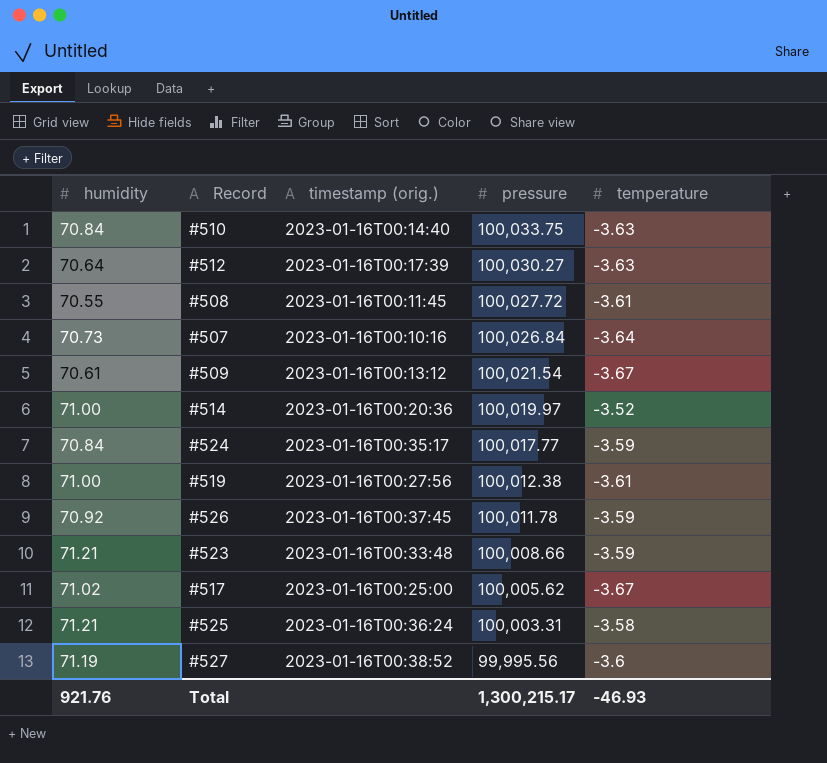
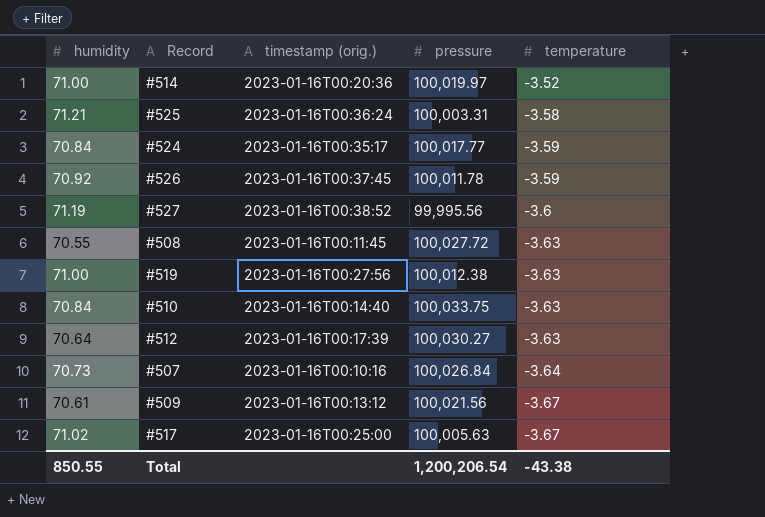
row order: pressure descending -> temperature descending
row #523: 71.21 | 2023-01-16T00:33:48 | 100,008.66 | -3.59 -> none
#508 | temperature: -3.61 -> -3.63
#519 | temperature: -3.61 -> -3.63
#509 | pressure: 100,021.54 -> 100,021.56
#517 | pressure: 100,005.62 -> 100,005.63
Total | humidity: 921.76 -> 850.55
Total | pressure: 1,300,215.17 -> 1,200,206.54
Total | temperature: -46.93 -> -43.38

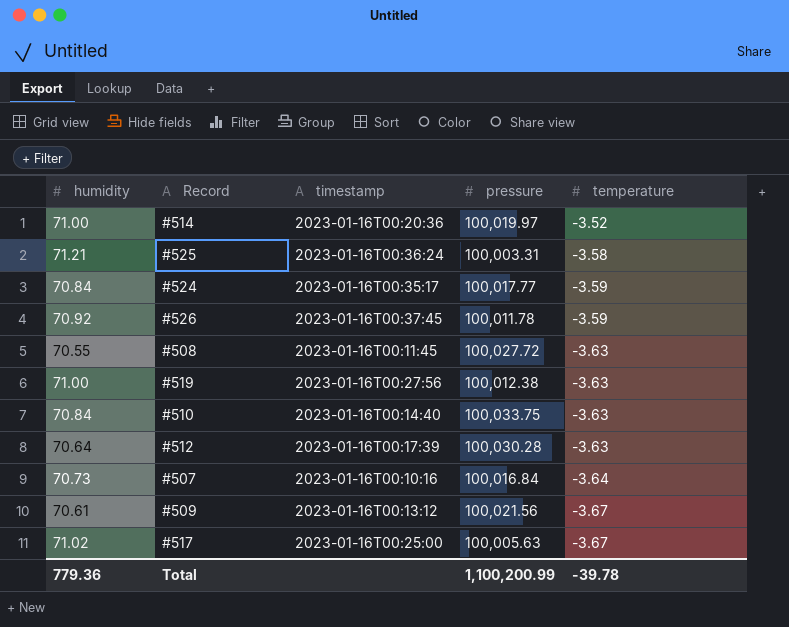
column name: timestamp (orig.) -> timestamp
row #527: 71.19 | 2023-01-16T00:38:52 | 99,995.56 | -3.6 -> none
#512 | pressure: 100,030.27 -> 100,030.28
#507 | pressure: 100,026.84 -> 100,016.84
Total | humidity: 850.55 -> 779.36
Total | pressure: 1,200,206.54 -> 1,100,200.99
Total | temperature: -43.38 -> -39.78

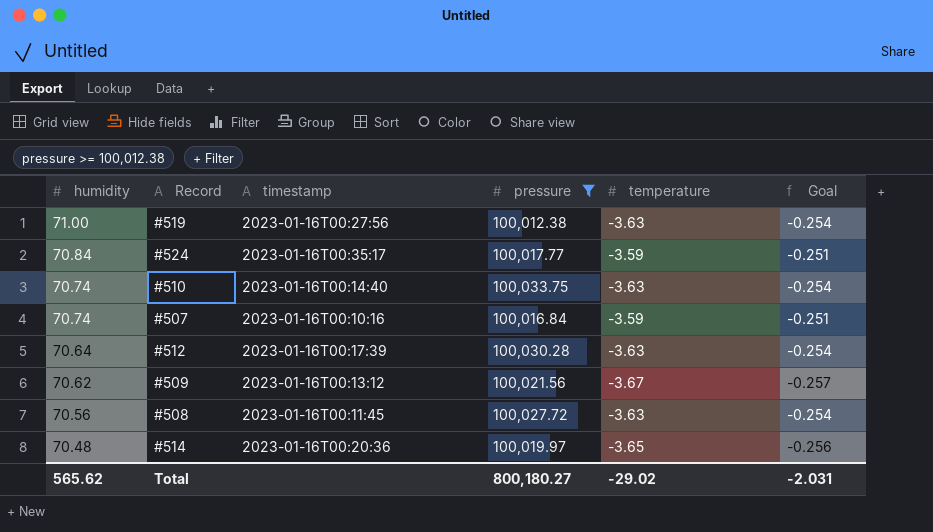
filter: none -> pressure >= 100,012.38
row order: temperature descending -> humidity descending
column Goal | formula: none -> [temperature] * 0.07
#510 | humidity: 70.84 -> 70.74
#507 | humidity: 70.73 -> 70.74
#507 | temperature: -3.64 -> -3.59
#509 | humidity: 70.61 -> 70.62
#508 | humidity: 70.55 -> 70.56
#514 | humidity: 71.00 -> 70.48
#514 | temperature: -3.52 -> -3.65
Total | humidity: 779.36 -> 565.62
Total | pressure: 1,100,200.99 -> 800,180.27
Total | temperature: -39.78 -> -29.02

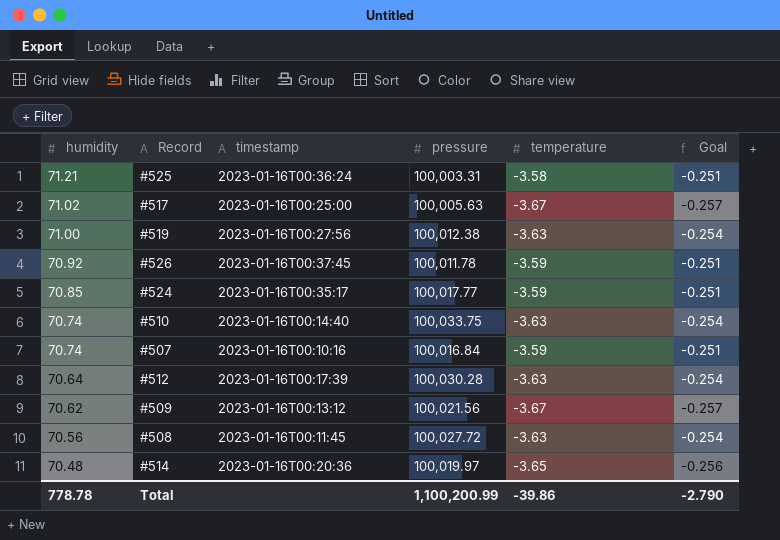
filter: pressure >= 100,012.38 -> none
#524 | humidity: 70.84 -> 70.85
Total | humidity: 565.62 -> 778.78
Total | pressure: 800,180.27 -> 1,100,200.99
Total | temperature: -29.02 -> -39.86
Total | Goal: -2.031 -> -2.790

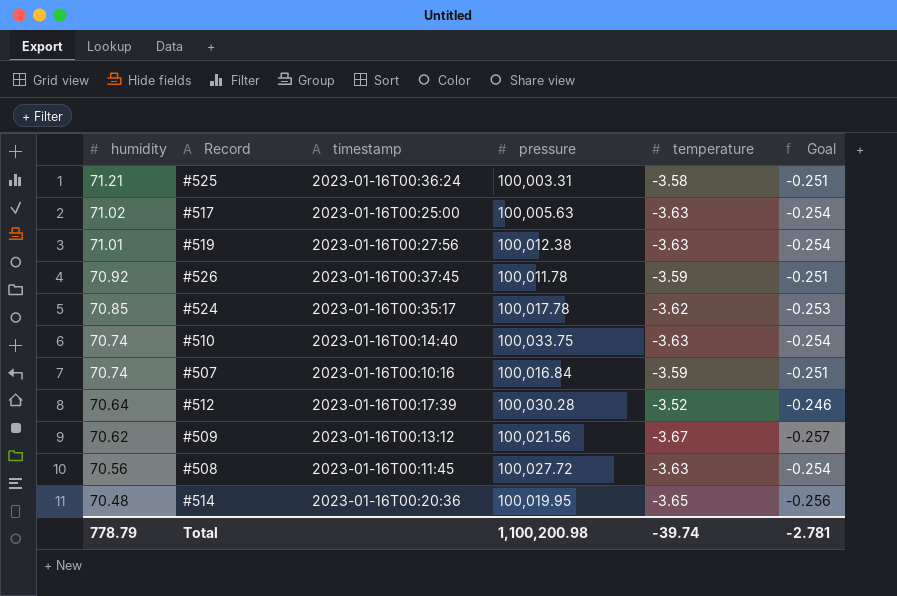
#517 | temperature: -3.67 -> -3.63
#517 | Goal: -0.257 -> -0.254
#519 | humidity: 71.00 -> 71.01
#524 | pressure: 100,017.77 -> 100,017.78
#524 | temperature: -3.59 -> -3.62
#524 | Goal: -0.251 -> -0.253
#512 | temperature: -3.63 -> -3.52
#512 | Goal: -0.254 -> -0.246
#514 | pressure: 100,019.97 -> 100,019.95
Total | humidity: 778.78 -> 778.79
Total | pressure: 1,100,200.99 -> 1,100,200.98
Total | temperature: -39.86 -> -39.74
Total | Goal: -2.790 -> -2.781

